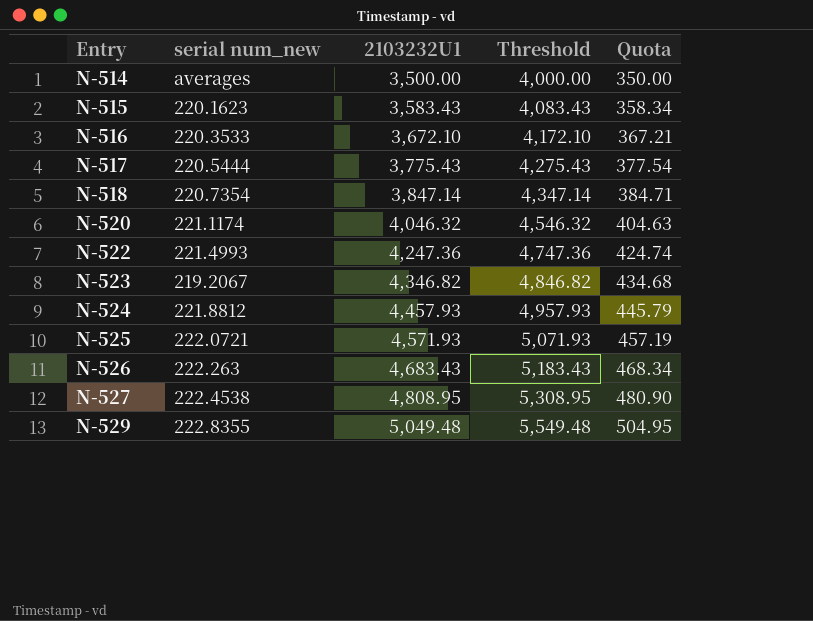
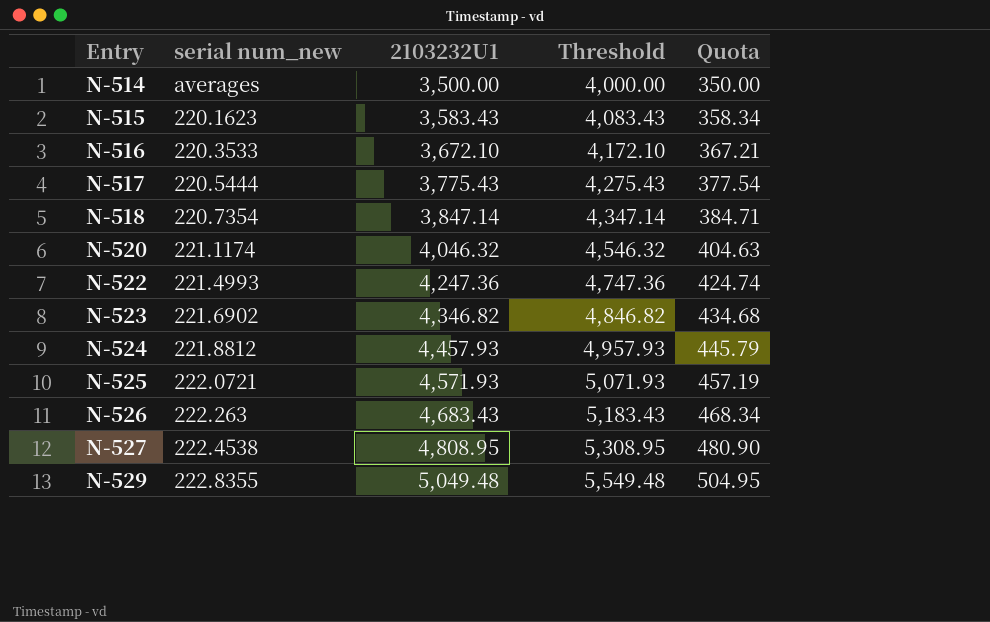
N-523 | serial num_new: 219.2067 -> 221.6902

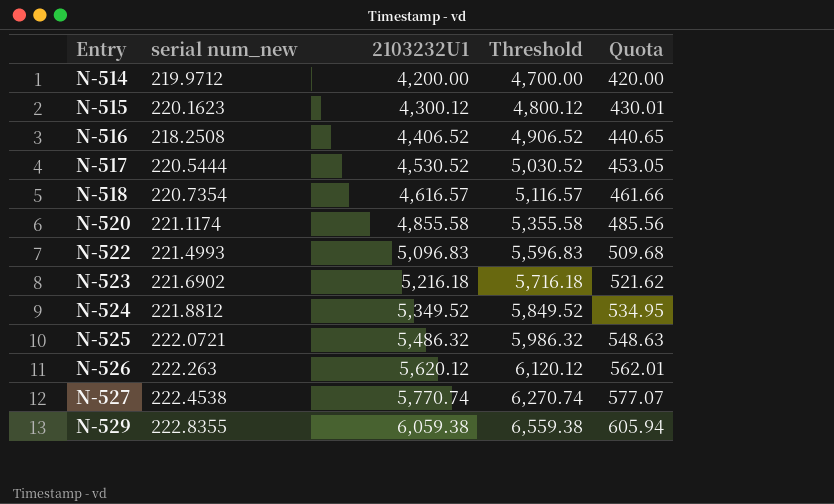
N-514 | serial num_new: averages -> 219.9712
N-514 | 2103232U1: 3,500.00 -> 4,200.00
N-514 | Threshold: 4,000.00 -> 4,700.00
N-514 | Quota: 350.00 -> 420.00
N-515 | 2103232U1: 3,583.43 -> 4,300.12
N-515 | Threshold: 4,083.43 -> 4,800.12
N-515 | Quota: 358.34 -> 430.01
N-516 | serial num_new: 220.3533 -> 218.2508
N-516 | 2103232U1: 3,672.10 -> 4,406.52
N-516 | Threshold: 4,172.10 -> 4,906.52
N-516 | Quota: 367.21 -> 440.65
N-517 | 2103232U1: 3,775.43 -> 4,530.52
N-517 | Threshold: 4,275.43 -> 5,030.52
N-517 | Quota: 377.54 -> 453.05
N-518 | 2103232U1: 3,847.14 -> 4,616.57
N-518 | Threshold: 4,347.14 -> 5,116.57
N-518 | Quota: 384.71 -> 461.66
N-520 | 2103232U1: 4,046.32 -> 4,855.58
N-520 | Threshold: 4,546.32 -> 5,355.58
N-520 | Quota: 404.63 -> 485.56
N-522 | 2103232U1: 4,247.36 -> 5,096.83
N-522 | Threshold: 4,747.36 -> 5,596.83
N-522 | Quota: 424.74 -> 509.68
N-523 | 2103232U1: 4,346.82 -> 5,216.18
N-523 | Threshold: 4,846.82 -> 5,716.18
N-523 | Quota: 434.68 -> 521.62
N-524 | 2103232U1: 4,457.93 -> 5,349.52
N-524 | Threshold: 4,957.93 -> 5,849.52
N-524 | Quota: 445.79 -> 534.95
N-525 | 2103232U1: 4,571.93 -> 5,486.32
N-525 | Threshold: 5,071.93 -> 5,986.32
N-525 | Quota: 457.19 -> 548.63
N-526 | 2103232U1: 4,683.43 -> 5,620.12
N-526 | Threshold: 5,183.43 -> 6,120.12
N-526 | Quota: 468.34 -> 562.01
N-527 | 2103232U1: 4,808.95 -> 5,770.74
N-527 | Threshold: 5,308.95 -> 6,270.74
N-527 | Quota: 480.90 -> 577.07
N-529 | 2103232U1: 5,049.48 -> 6,059.38
N-529 | Threshold: 5,549.48 -> 6,559.38
N-529 | Quota: 504.95 -> 605.94

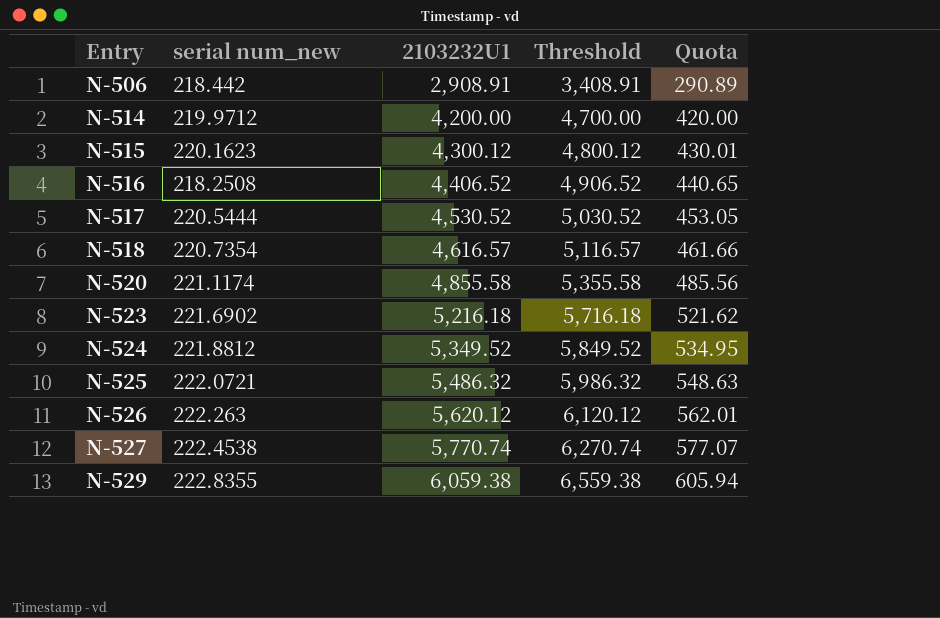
row N-522: 221.4993 | 5,096.83 | 5,596.83 | 509.68 -> none
row N-506: none -> 218.442 | 2,908.91 | 3,408.91 | 290.89

